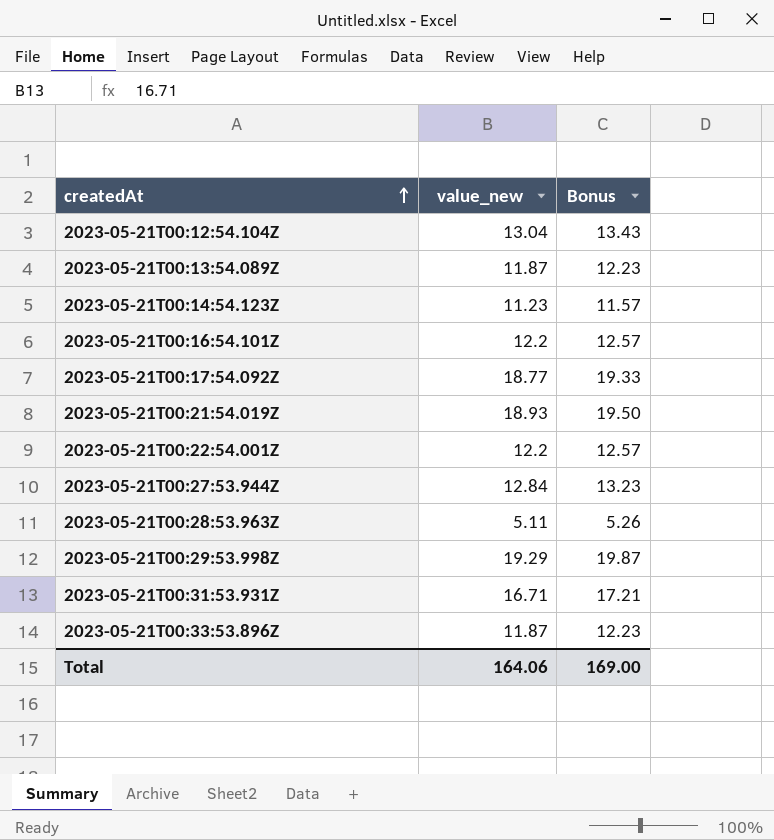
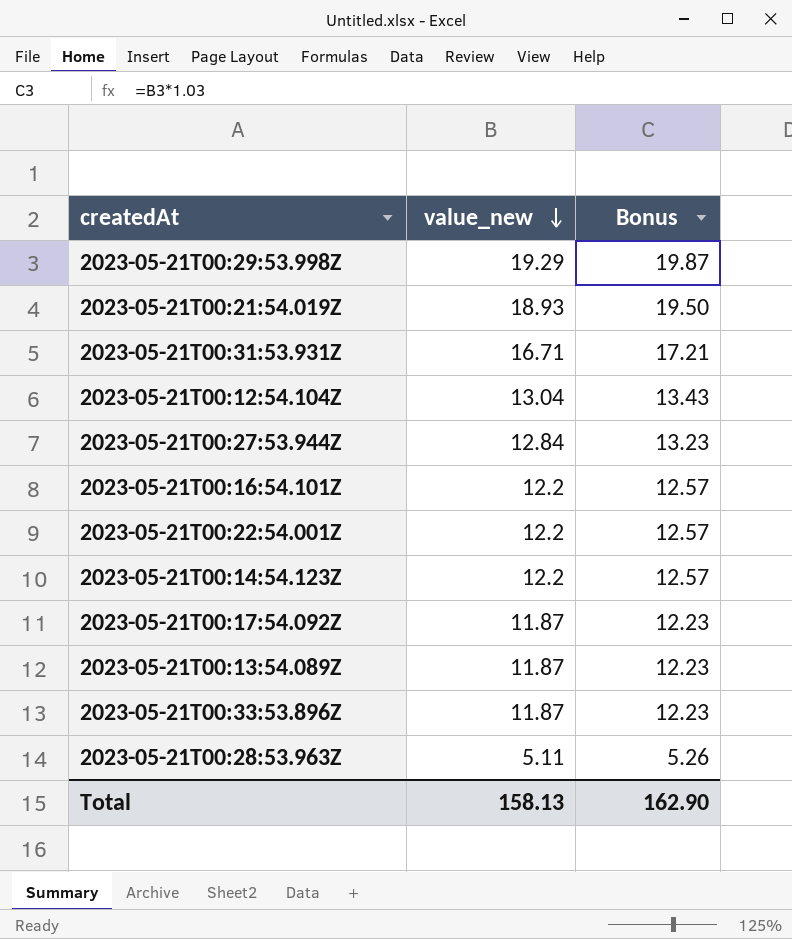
row order: createdAt ascending -> value_new descending
2023-05-21T00:14:54.123Z | value_new: 11.23 -> 12.2
2023-05-21T00:14:54.123Z | Bonus: 11.57 -> 12.57
2023-05-21T00:17:54.092Z | value_new: 18.77 -> 11.87
2023-05-21T00:17:54.092Z | Bonus: 19.33 -> 12.23
Total | value_new: 164.06 -> 158.13
Total | Bonus: 169.00 -> 162.90

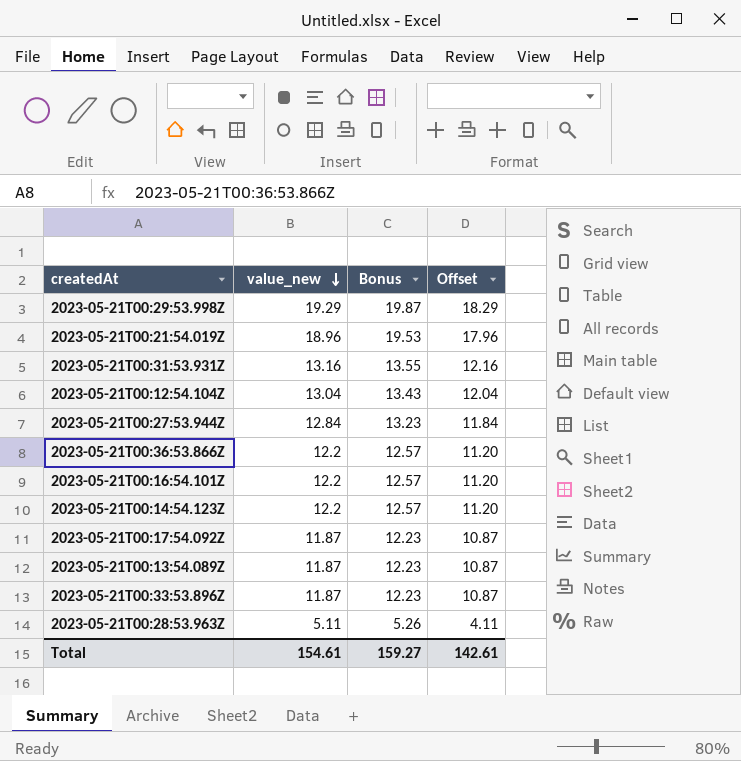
column Offset | formula: none -> [value_new] - 1
row 2023-05-21T00:22:54.001Z: 12.2 | 12.57 -> none
2023-05-21T00:21:54.019Z | value_new: 18.93 -> 18.96
2023-05-21T00:21:54.019Z | Bonus: 19.50 -> 19.53
2023-05-21T00:31:53.931Z | value_new: 16.71 -> 13.16
2023-05-21T00:31:53.931Z | Bonus: 17.21 -> 13.55
row 2023-05-21T00:36:53.866Z: none -> 12.2 | 12.57 | 11.20
Total | value_new: 158.13 -> 154.61
Total | Bonus: 162.90 -> 159.27

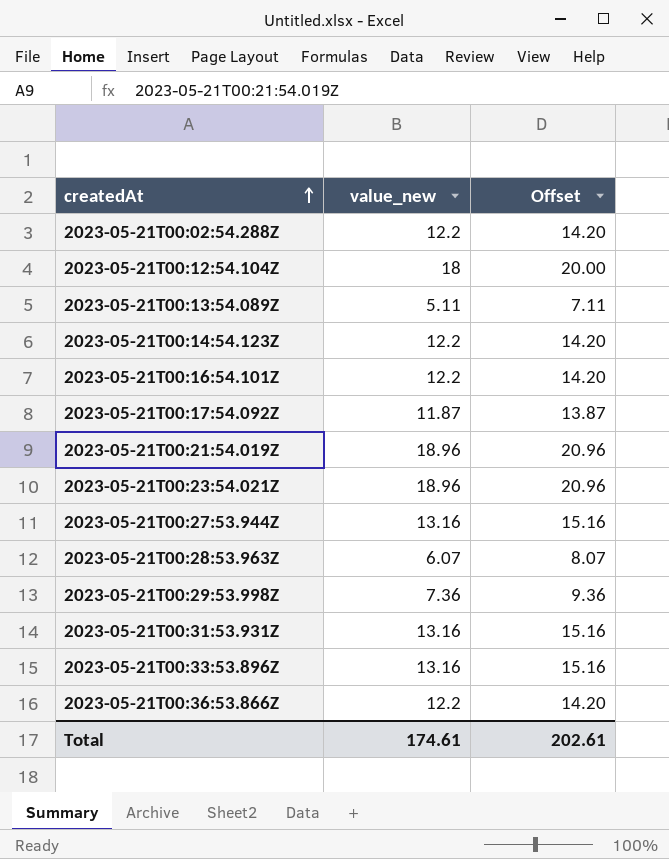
row order: value_new descending -> createdAt ascending
column Bonus | formula: [value_new] * 1.03 -> none
column Offset | formula: [value_new] - 1 -> [value_new] + 2
row 2023-05-21T00:02:54.288Z: none -> 12.2 | 14.20
2023-05-21T00:12:54.104Z | value_new: 13.04 -> 18
2023-05-21T00:13:54.089Z | value_new: 11.87 -> 5.11
row 2023-05-21T00:23:54.021Z: none -> 18.96 | 20.96
2023-05-21T00:27:53.944Z | value_new: 12.84 -> 13.16
2023-05-21T00:28:53.963Z | value_new: 5.11 -> 6.07
2023-05-21T00:29:53.998Z | value_new: 19.29 -> 7.36
2023-05-21T00:33:53.896Z | value_new: 11.87 -> 13.16
Total | value_new: 154.61 -> 174.61
Total | Offset: 142.61 -> 202.61

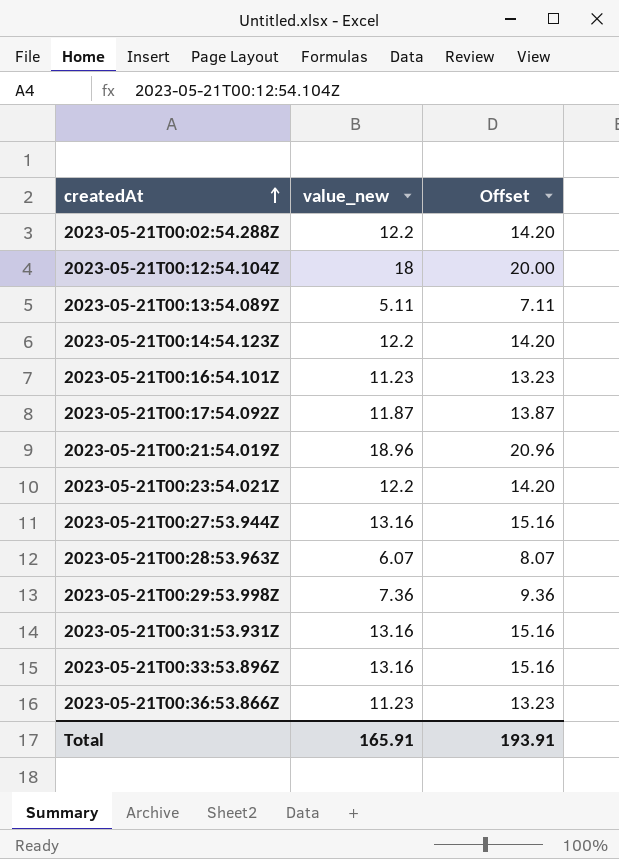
2023-05-21T00:16:54.101Z | value_new: 12.2 -> 11.23
2023-05-21T00:16:54.101Z | Offset: 14.20 -> 13.23
2023-05-21T00:23:54.021Z | value_new: 18.96 -> 12.2
2023-05-21T00:23:54.021Z | Offset: 20.96 -> 14.20
2023-05-21T00:36:53.866Z | value_new: 12.2 -> 11.23
2023-05-21T00:36:53.866Z | Offset: 14.20 -> 13.23
Total | value_new: 174.61 -> 165.91
Total | Offset: 202.61 -> 193.91

